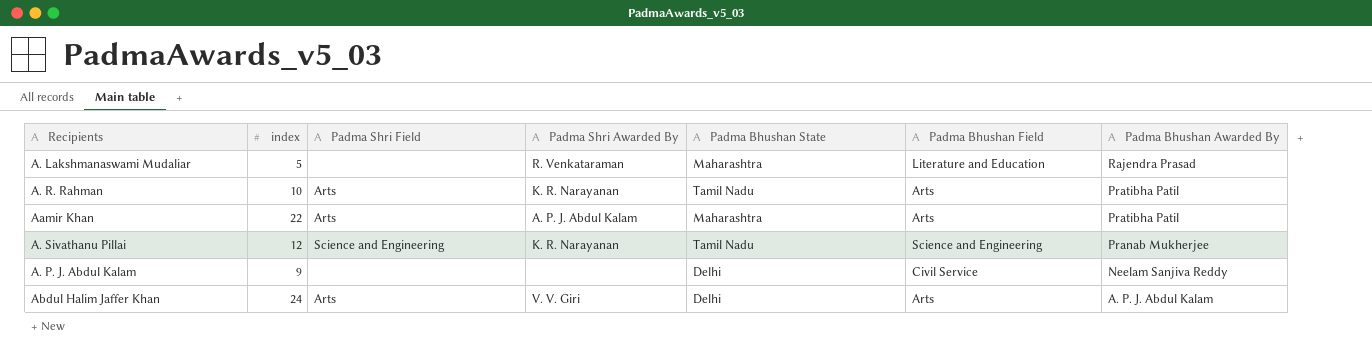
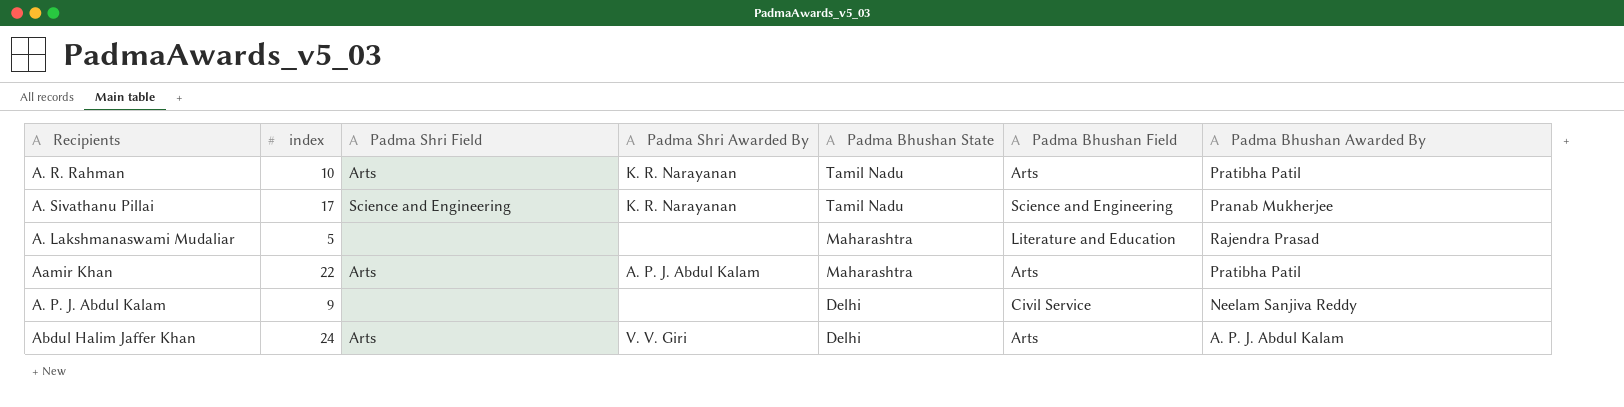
row order: Padma Bhushan Awarded By descending -> Padma Bhushan State descending
A. Sivathanu Pillai | index: 12 -> 17
A. Lakshmanaswami Mudaliar | Padma Shri Awarded By: R. Venkataraman -> none

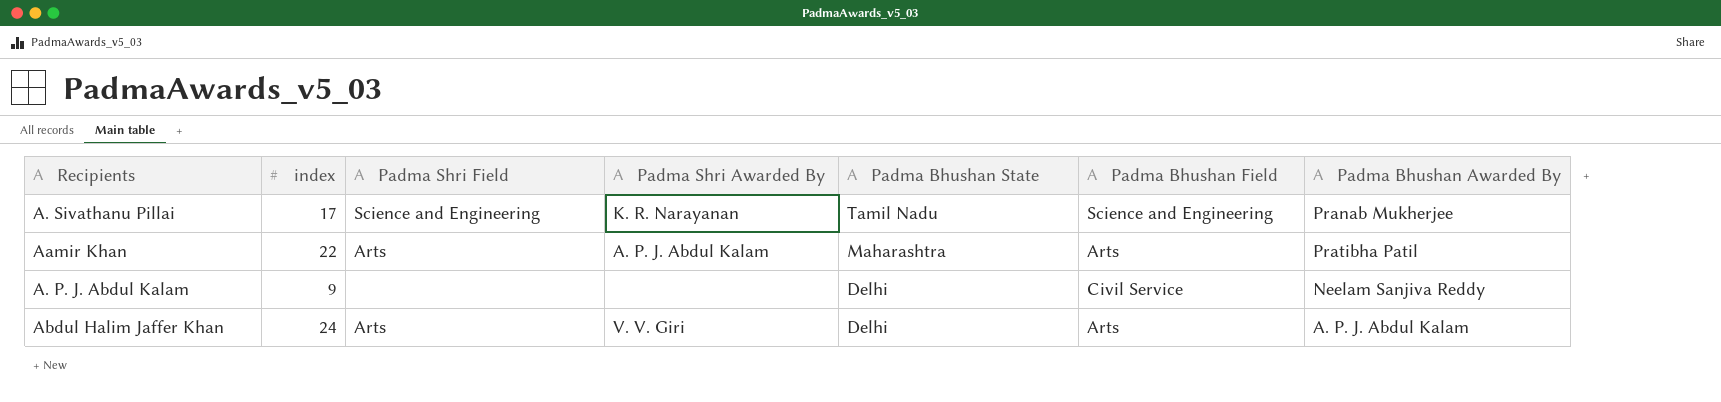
row A. R. Rahman: 10 | Arts | K. R. Narayanan | Tamil Nadu | Arts | Pratibha Patil -> none
row A. Lakshmanaswami Mudaliar: 5 | none | none | Maharashtra | Literature and Education | Rajendra Prasad -> none

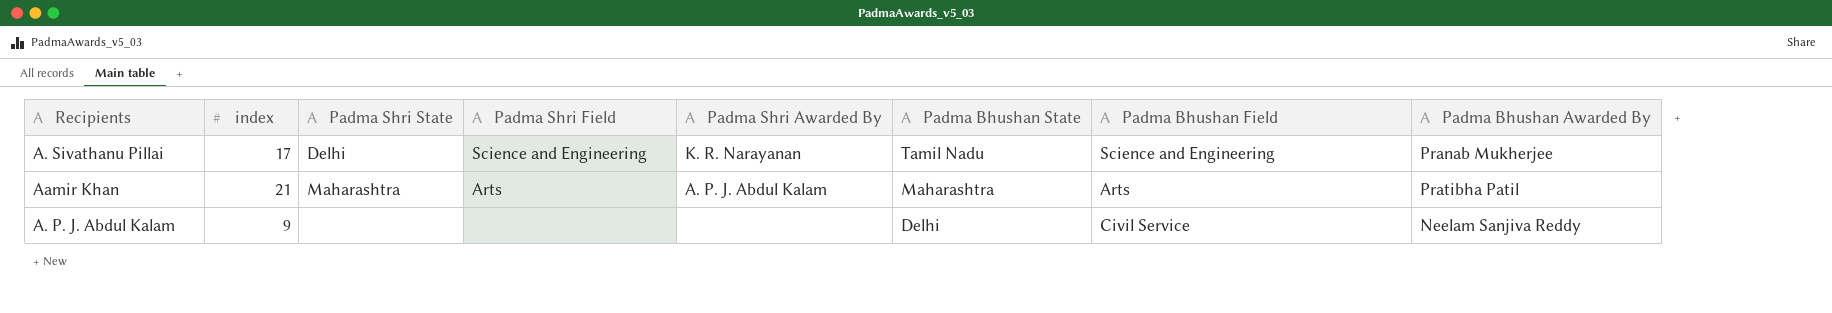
column Padma Shri State | position: none -> 3
row Abdul Halim Jaffer Khan: 24 | Arts | V. V. Giri | Delhi | Arts | A. P. J. Abdul Kalam -> none
Aamir Khan | index: 22 -> 21

